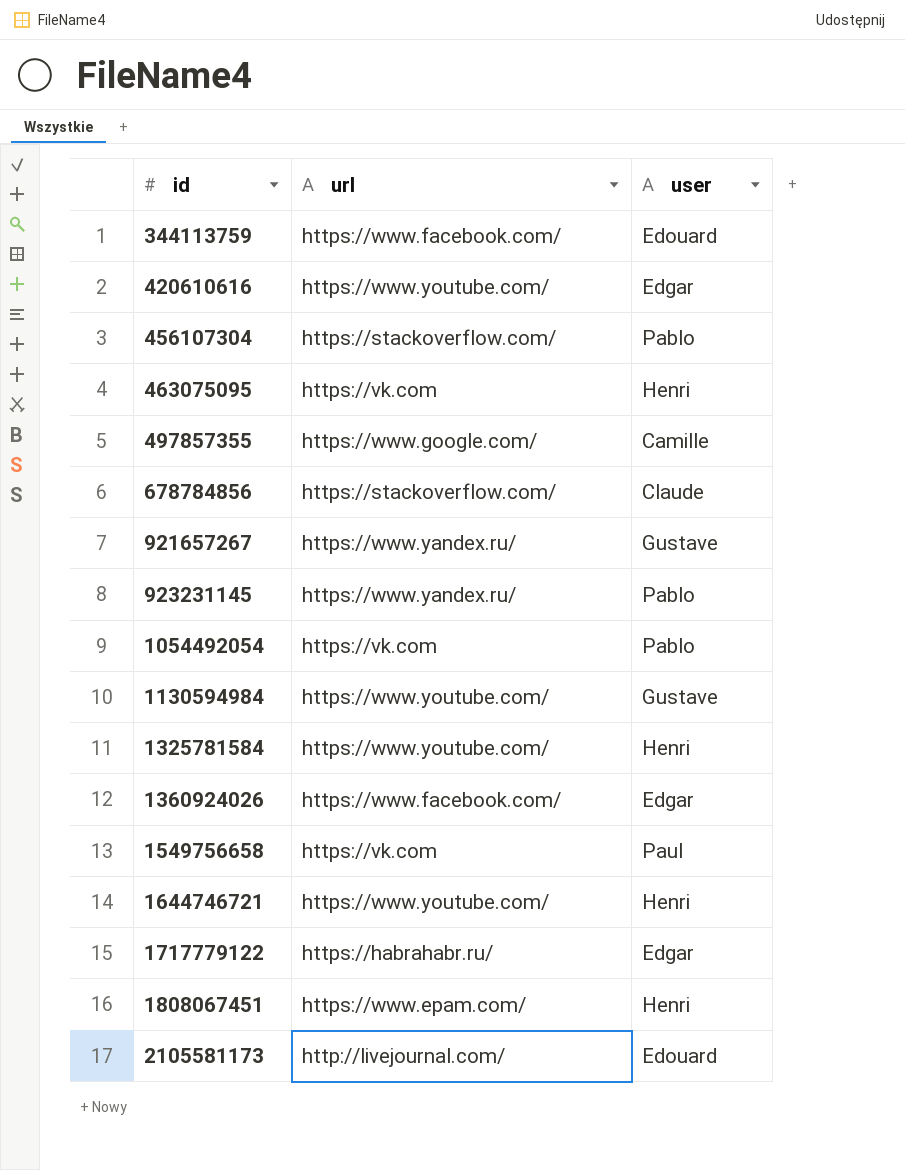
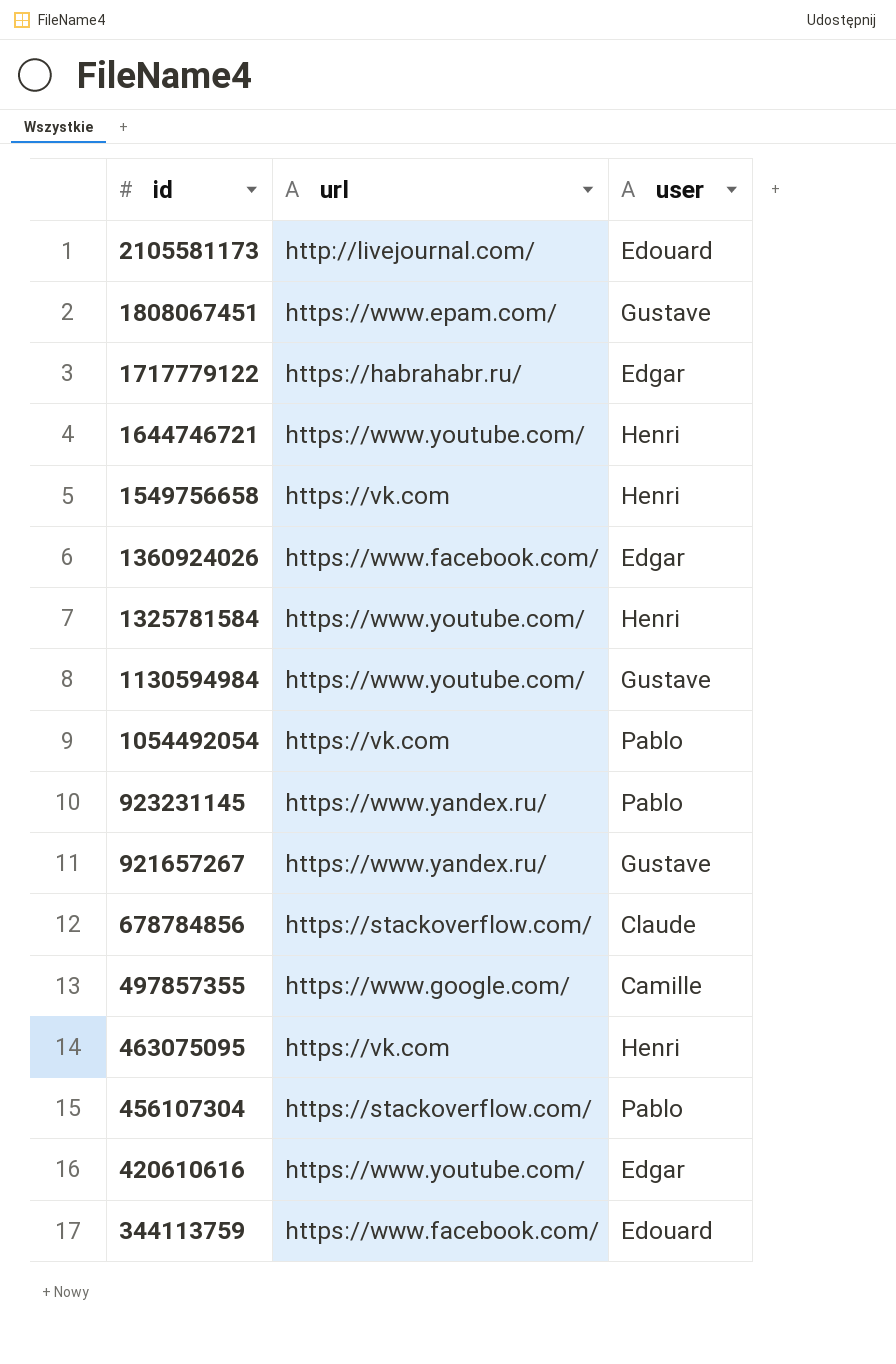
row order: id ascending -> id descending
1808067451 | user: Henri -> Gustave
1549756658 | user: Paul -> Henri

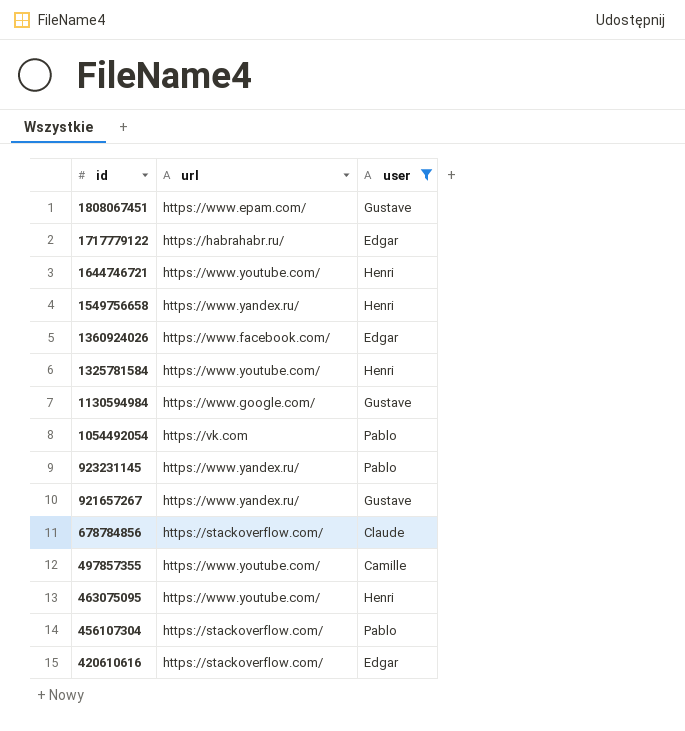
filter: none -> user != Edouard
1549756658 | url: https://vk.com -> https://www.yandex.ru/
1130594984 | url: https://www.youtube.com/ -> https://www.google.com/
497857355 | url: https://www.google.com/ -> https://www.youtube.com/
463075095 | url: https://vk.com -> https://www.youtube.com/
420610616 | url: https://www.youtube.com/ -> https://stackoverflow.com/

